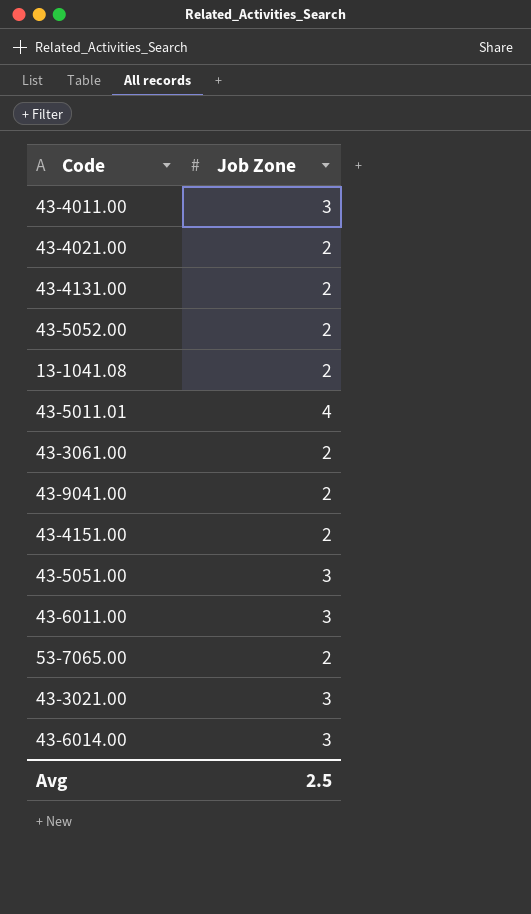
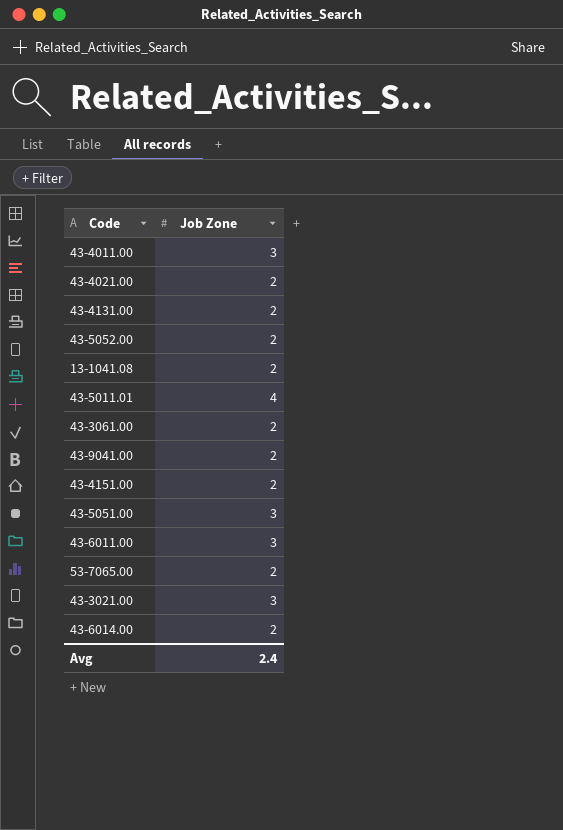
43-6014.00 | Job Zone: 3 -> 2
Avg | Job Zone: 2.5 -> 2.4

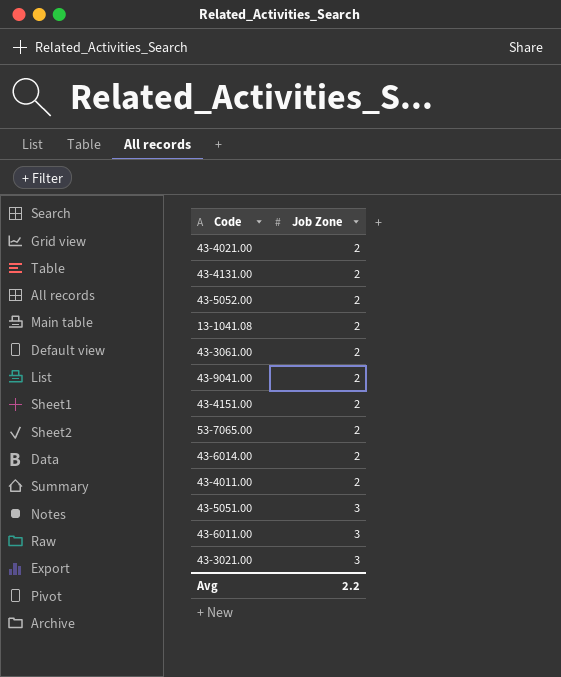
row order: none -> Job Zone ascending
row 43-5011.01: 4 -> none
43-4011.00 | Job Zone: 3 -> 2
Avg | Job Zone: 2.4 -> 2.2

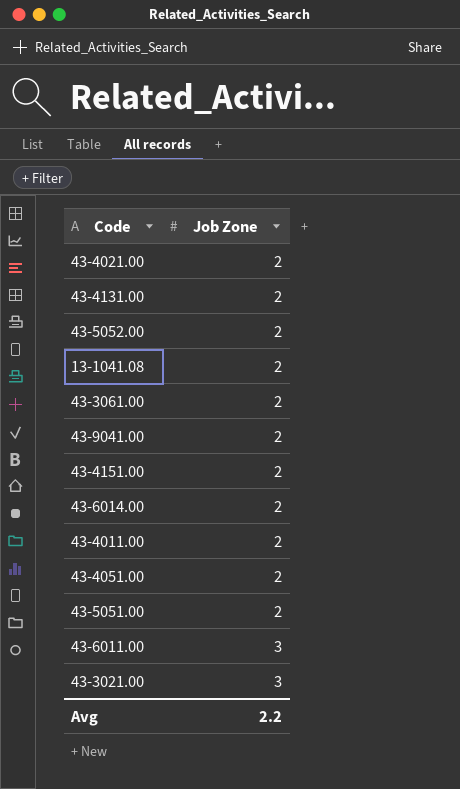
row 53-7065.00: 2 -> none
row 43-4051.00: none -> 2
43-5051.00 | Job Zone: 3 -> 2

